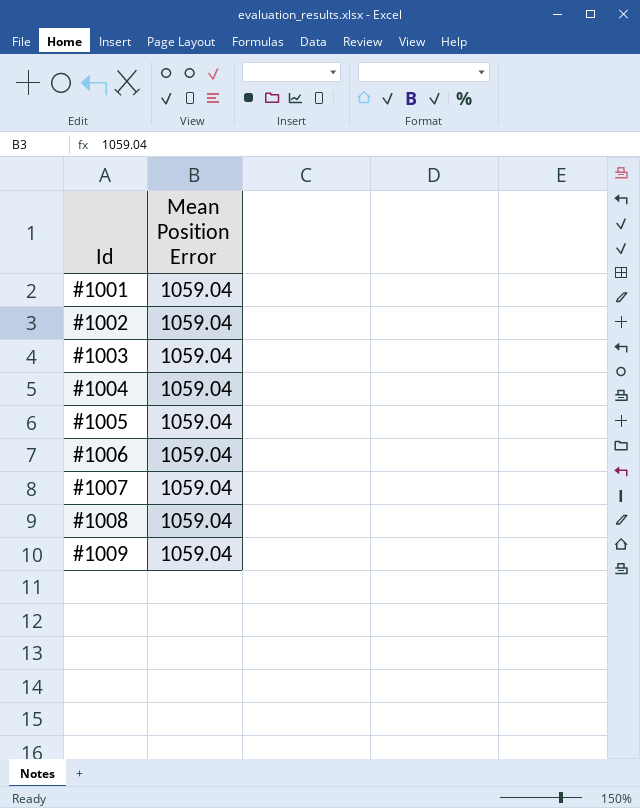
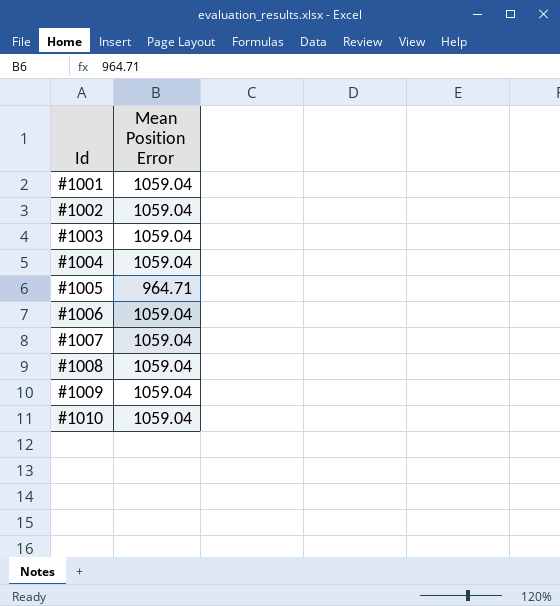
#1005 | Mean Position Error: 1059.04 -> 964.71
row #1010: none -> 1059.04

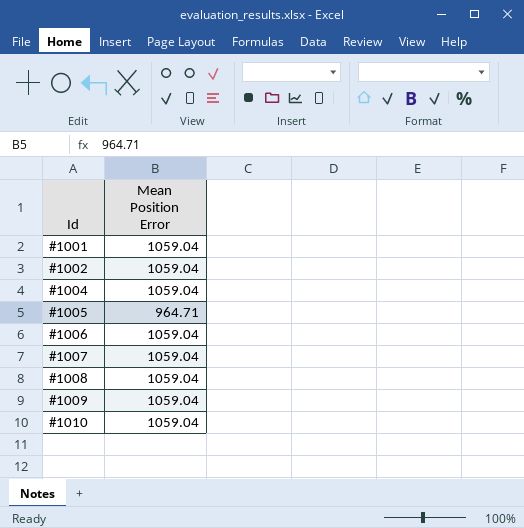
row #1003: 1059.04 -> none

